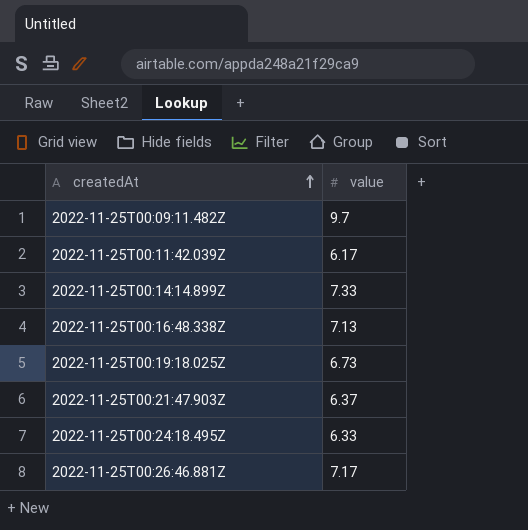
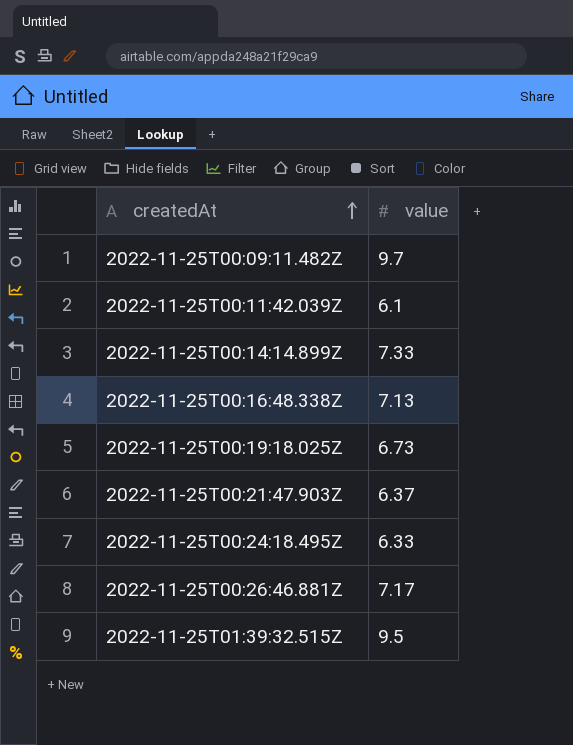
2022-11-25T00:11:42.039Z | value: 6.17 -> 6.1
row 2022-11-25T01:39:32.515Z: none -> 9.5

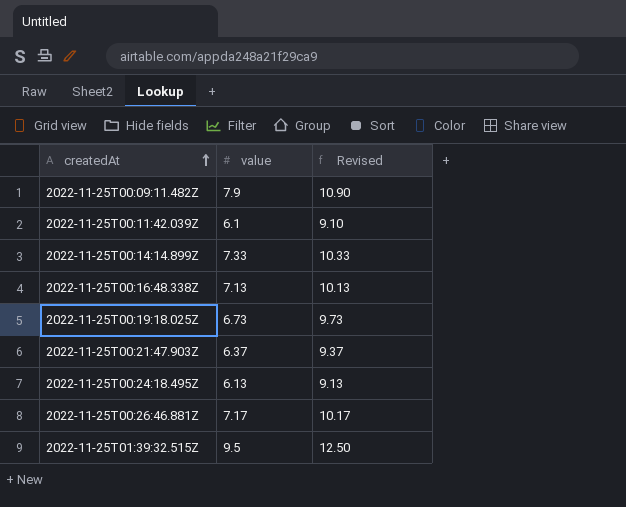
column Revised | formula: none -> [value] + 3
2022-11-25T00:09:11.482Z | value: 9.7 -> 7.9
2022-11-25T00:24:18.495Z | value: 6.33 -> 6.13

